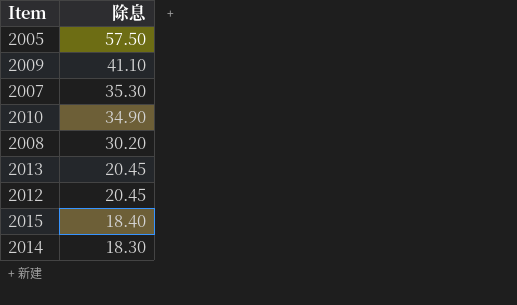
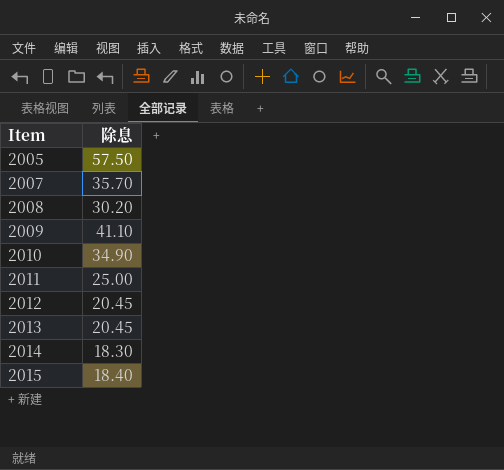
row order: 除息 descending -> Item ascending
2007 | 除息: 35.30 -> 35.70
row 2011: none -> 25.00

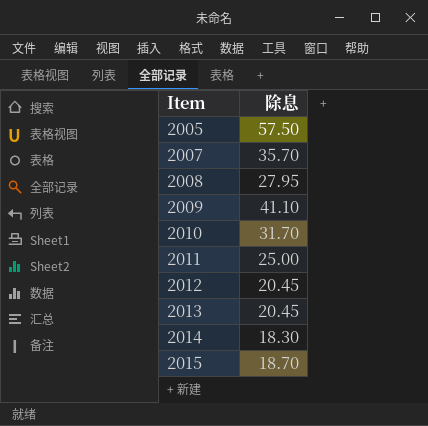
2008 | 除息: 30.20 -> 27.95
2010 | 除息: 34.90 -> 31.70
2015 | 除息: 18.40 -> 18.70

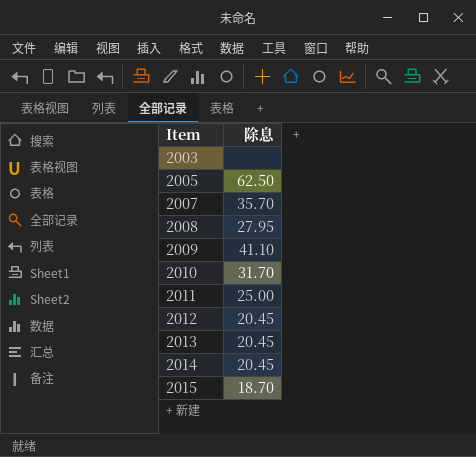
row 2003: none -> none
2005 | 除息: 57.50 -> 62.50
2014 | 除息: 18.30 -> 20.45

